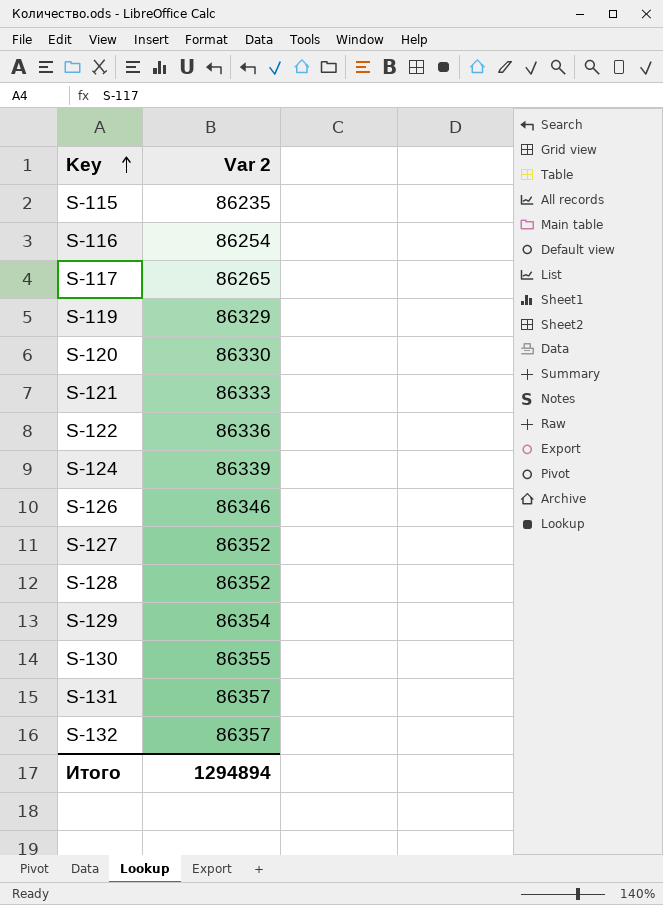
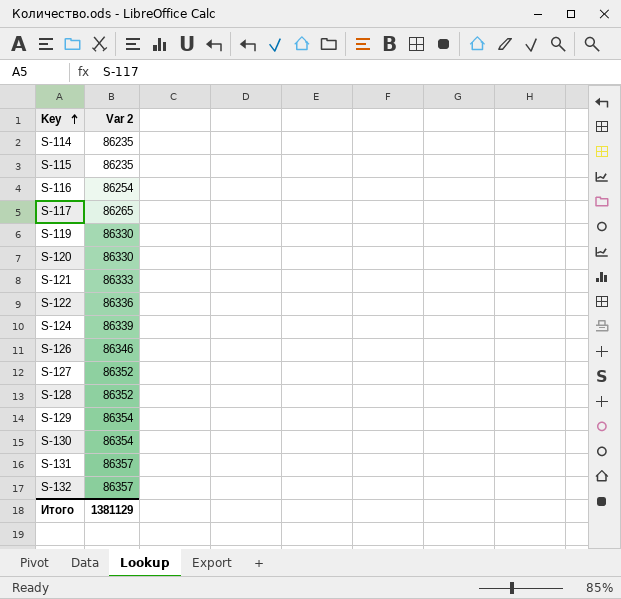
row S-114: none -> 86235
S-119 | Var 2: 86329 -> 86330
S-130 | Var 2: 86355 -> 86354
Итого | Var 2: 1294894 -> 1381129

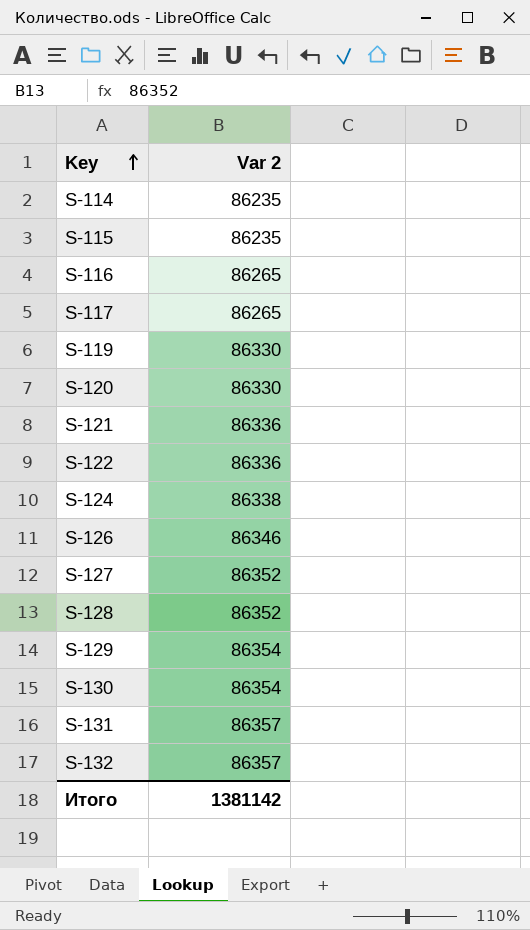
S-116 | Var 2: 86254 -> 86265
S-121 | Var 2: 86333 -> 86336
S-124 | Var 2: 86339 -> 86338
Итого | Var 2: 1381129 -> 1381142

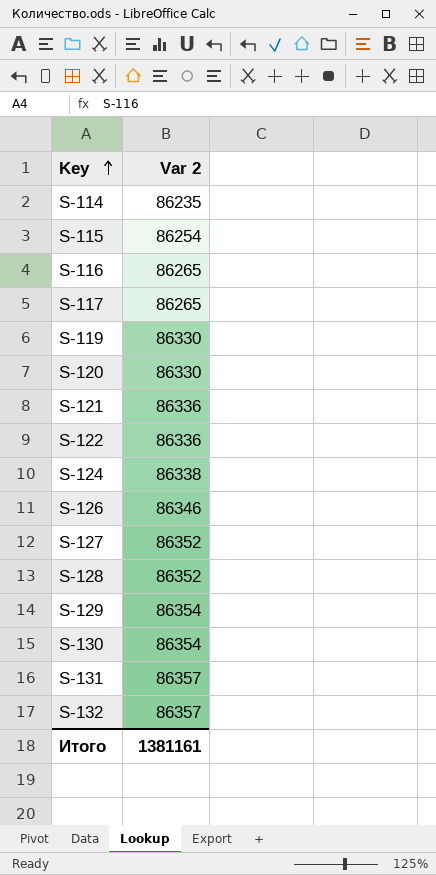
S-115 | Var 2: 86235 -> 86254
Итого | Var 2: 1381142 -> 1381161

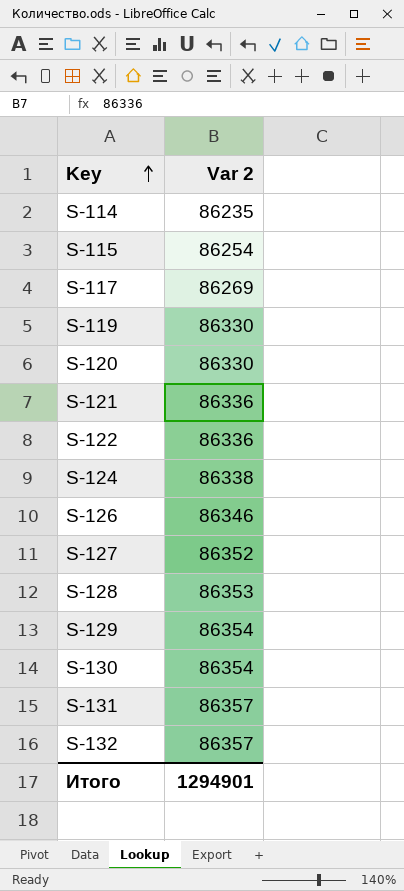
row S-116: 86265 -> none
S-117 | Var 2: 86265 -> 86269
S-128 | Var 2: 86352 -> 86353
Итого | Var 2: 1381161 -> 1294901

